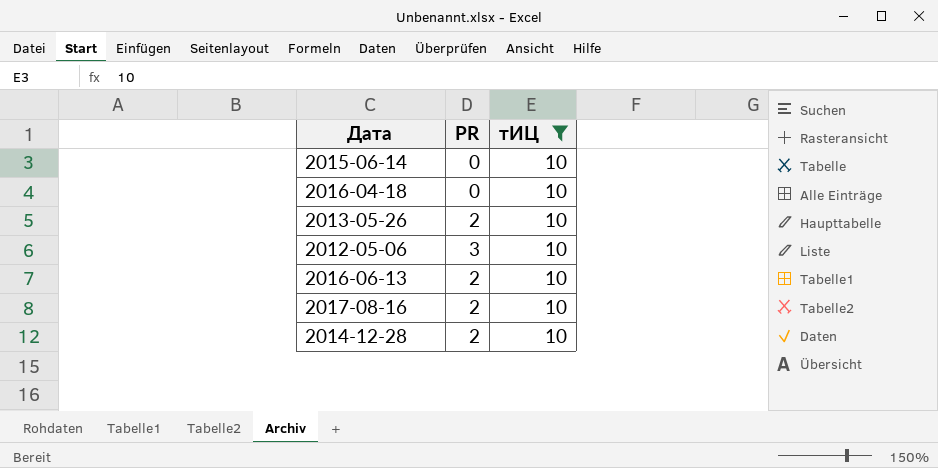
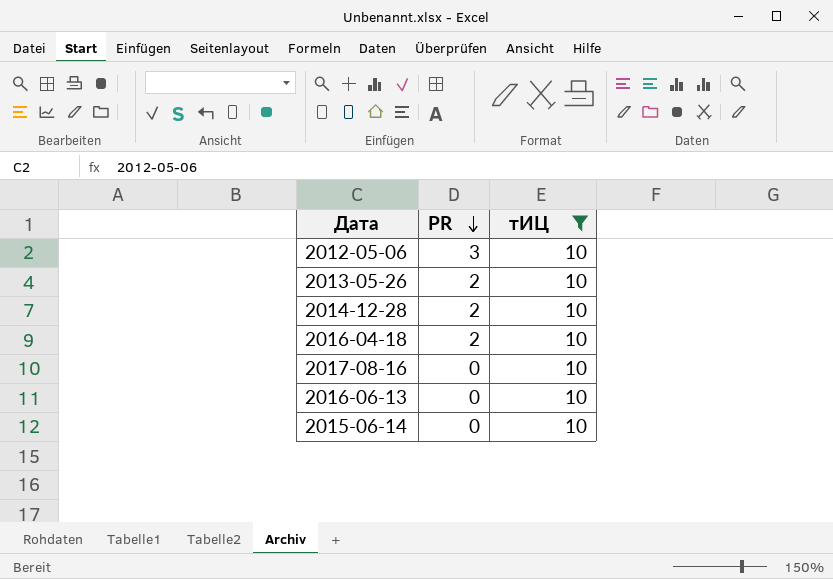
row order: none -> PR descending
2016-04-18 | PR: 0 -> 2
2017-08-16 | PR: 2 -> 0
2016-06-13 | PR: 2 -> 0

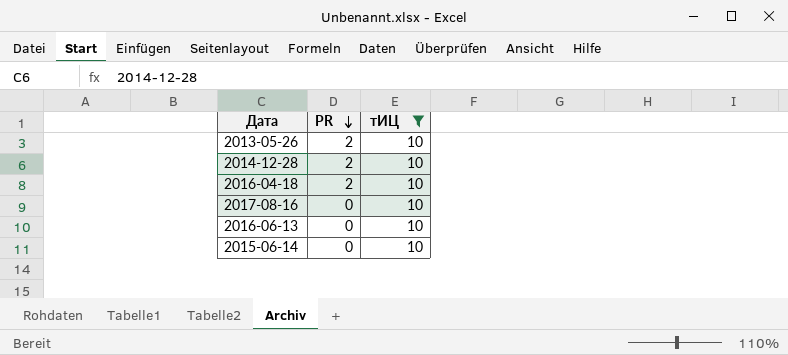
row 2012-05-06: 3 | 10 -> none

